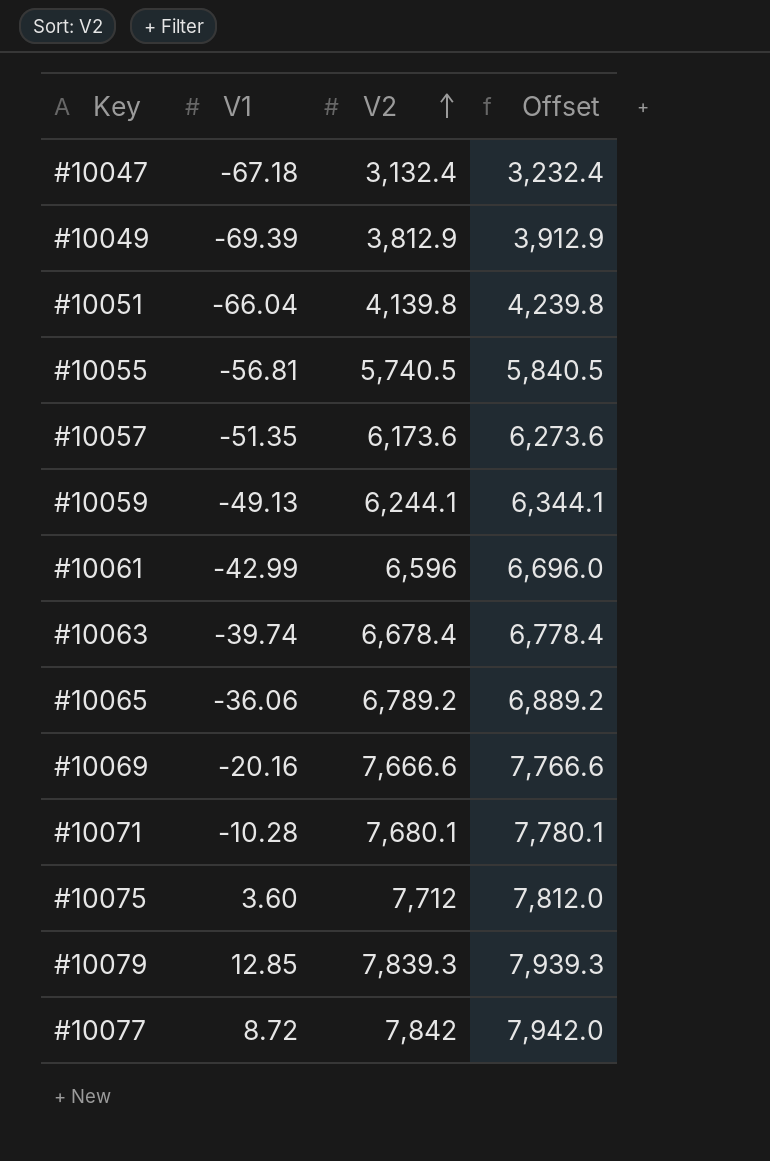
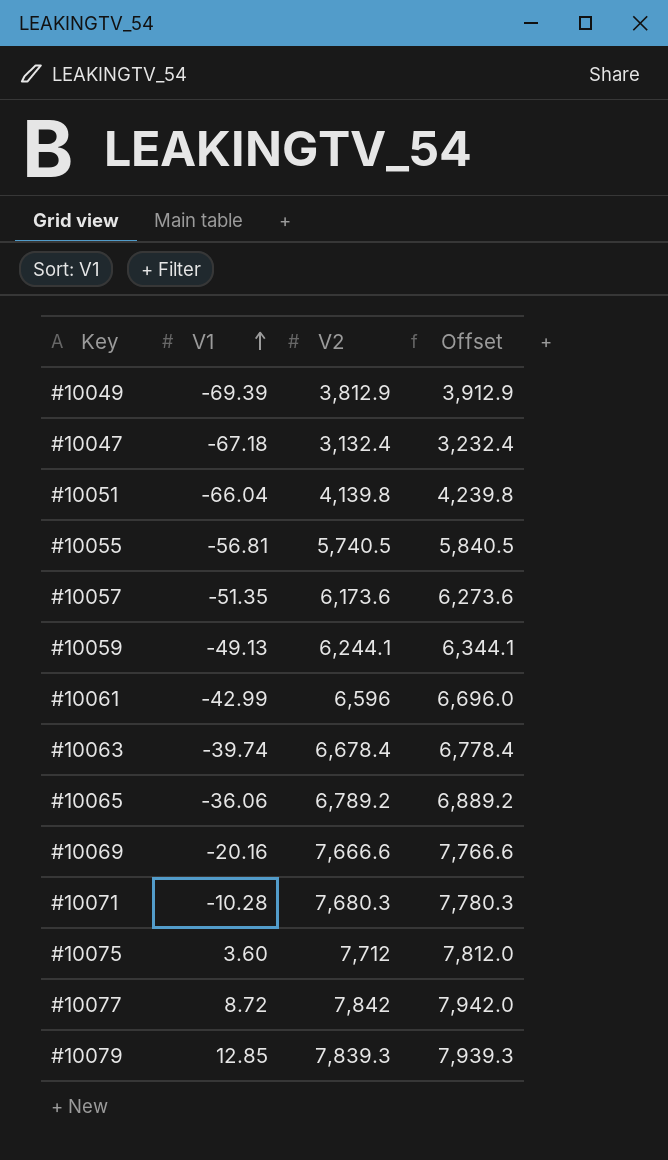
row order: V2 ascending -> V1 ascending
#10071 | V2: 7,680.1 -> 7,680.3
#10071 | Offset: 7,780.1 -> 7,780.3

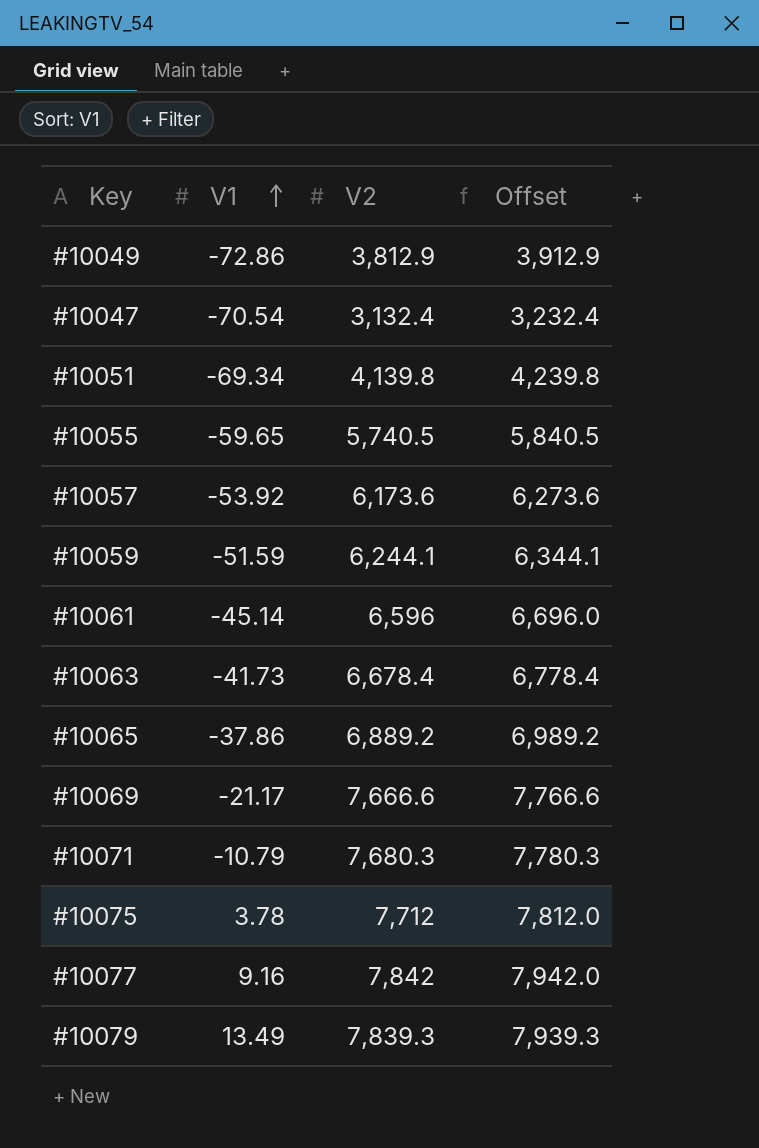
#10049 | V1: -69.39 -> -72.86
#10047 | V1: -67.18 -> -70.54
#10051 | V1: -66.04 -> -69.34
#10055 | V1: -56.81 -> -59.65
#10057 | V1: -51.35 -> -53.92
#10059 | V1: -49.13 -> -51.59
#10061 | V1: -42.99 -> -45.14
#10063 | V1: -39.74 -> -41.73
#10065 | V1: -36.06 -> -37.86
#10065 | V2: 6,789.2 -> 6,889.2
#10065 | Offset: 6,889.2 -> 6,989.2
#10069 | V1: -20.16 -> -21.17
#10071 | V1: -10.28 -> -10.79
#10075 | V1: 3.60 -> 3.78
#10077 | V1: 8.72 -> 9.16
#10079 | V1: 12.85 -> 13.49

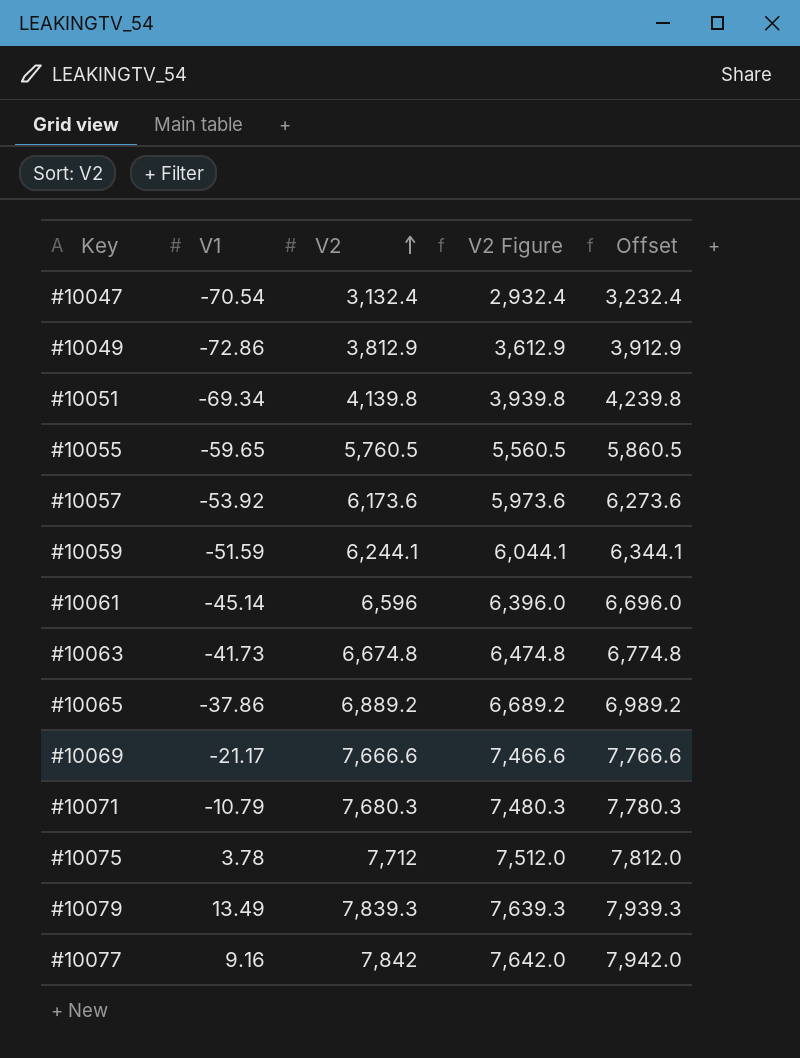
row order: V1 ascending -> V2 ascending
column V2 Figure | formula: none -> [V2] - 200
#10055 | V2: 5,740.5 -> 5,760.5
#10055 | Offset: 5,840.5 -> 5,860.5
#10063 | V2: 6,678.4 -> 6,674.8
#10063 | Offset: 6,778.4 -> 6,774.8

